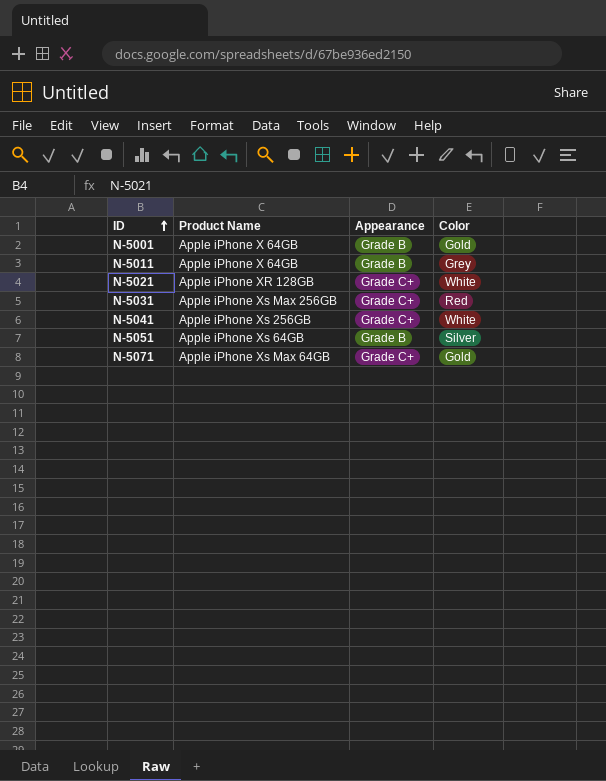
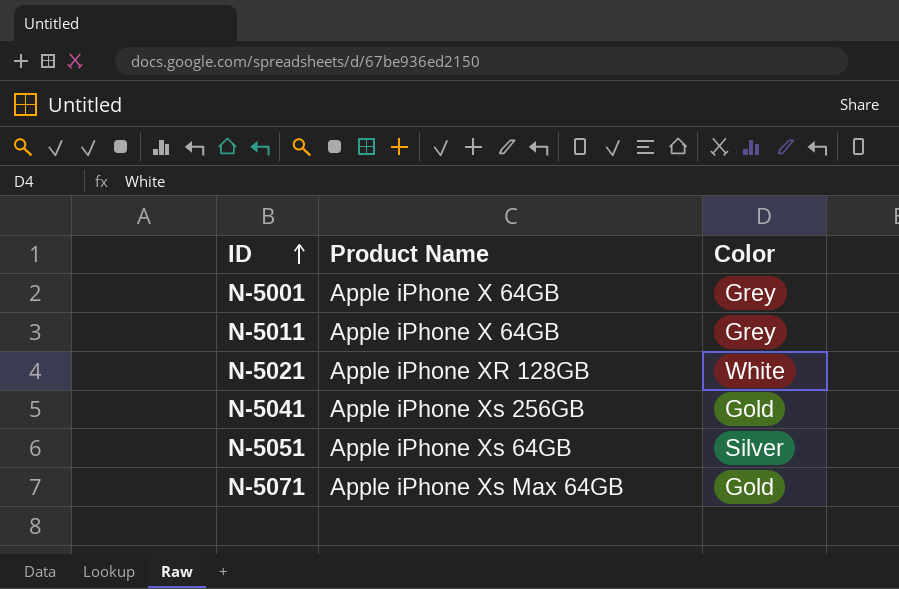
column Appearance | position: 3 -> none
row N-5031: Apple iPhone Xs Max 256GB | Grade C+ | Red -> none
N-5001 | Color: Gold -> Grey
N-5041 | Color: White -> Gold

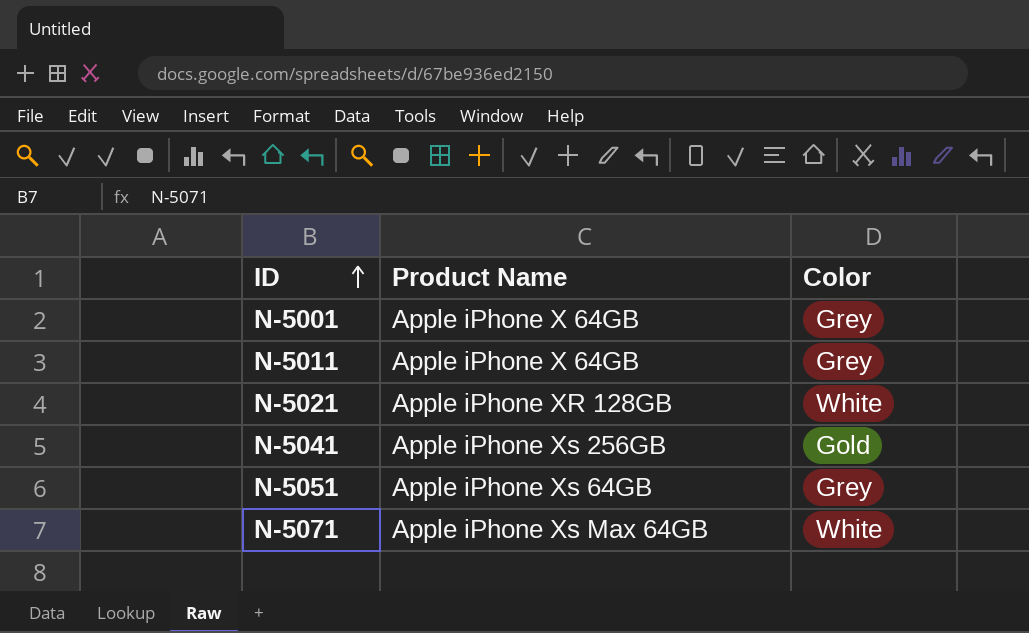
N-5051 | Color: Silver -> Grey
N-5071 | Color: Gold -> White

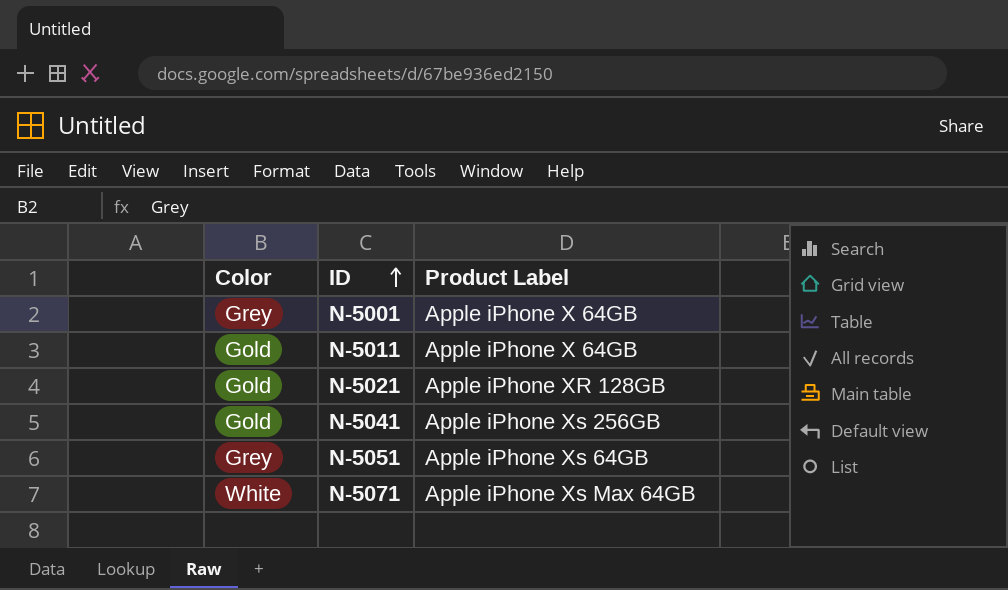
column Color | position: 3 -> 1
column name: Product Name -> Product Label
N-5011 | Color: Grey -> Gold
N-5021 | Color: White -> Gold

